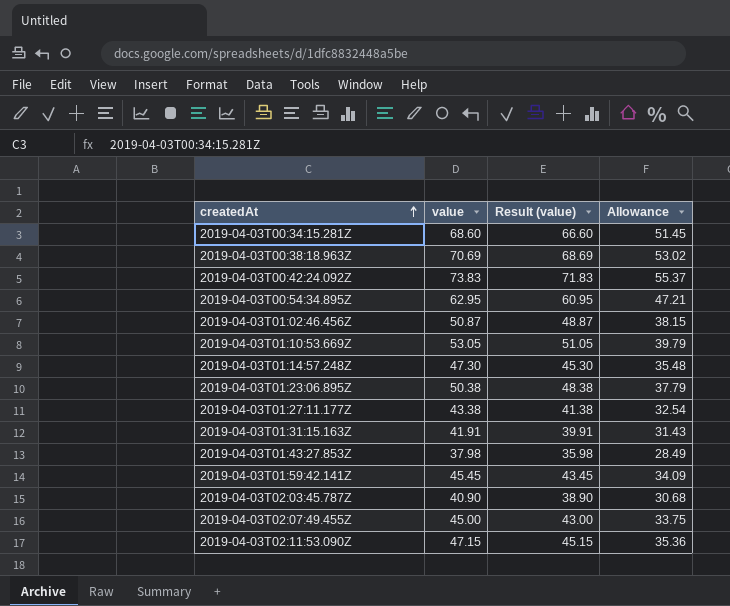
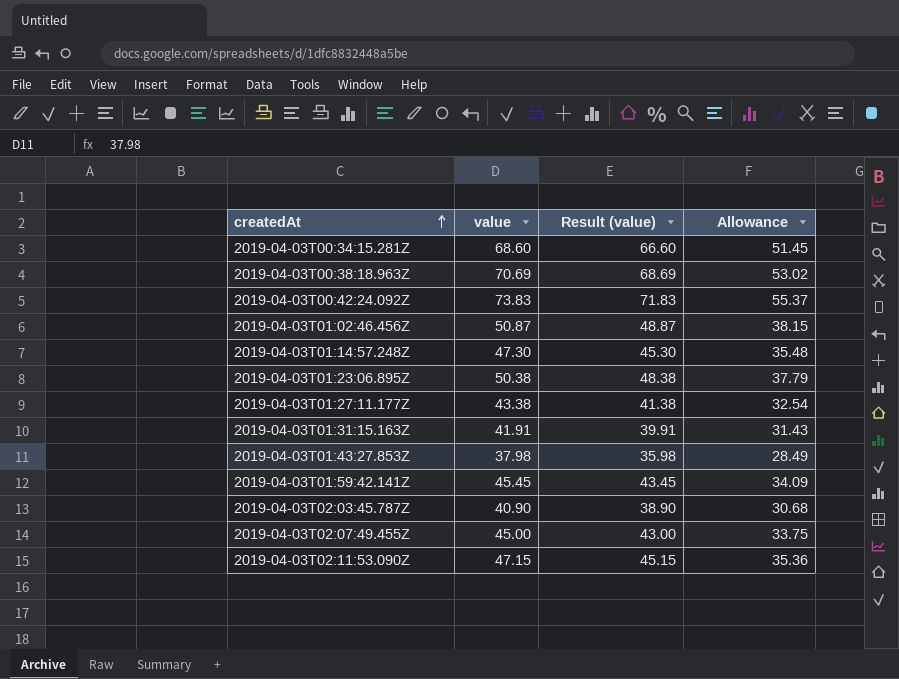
row 2019-04-03T00:54:34.895Z: 62.95 | 60.95 | 47.21 -> none
row 2019-04-03T01:10:53.669Z: 53.05 | 51.05 | 39.79 -> none

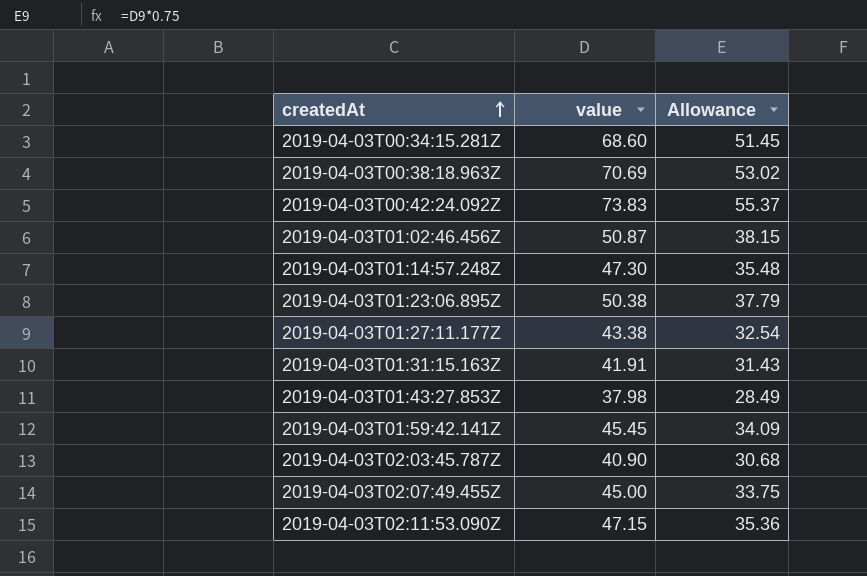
column Result (value) | formula: [value] - 2 -> none

